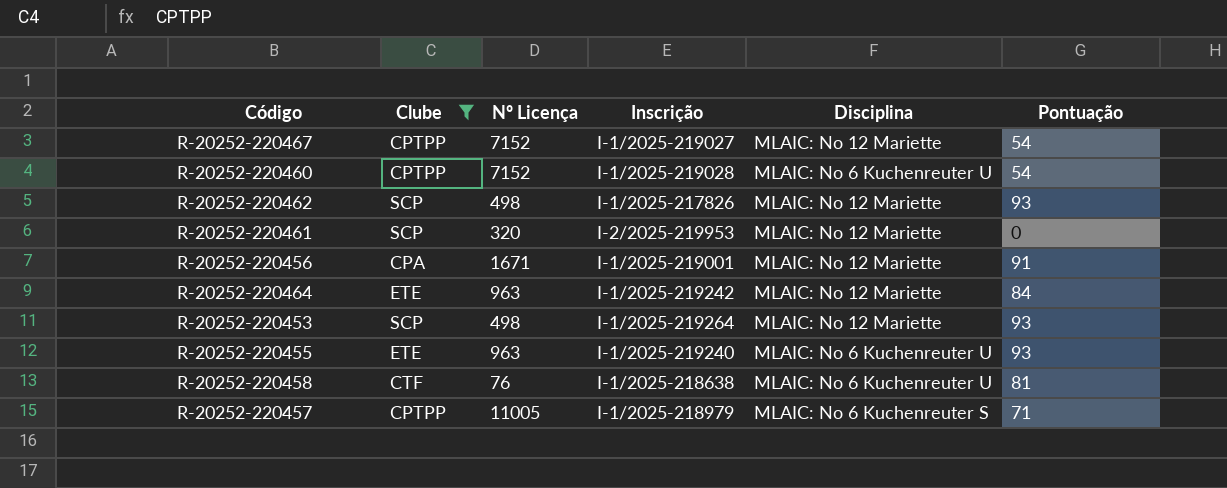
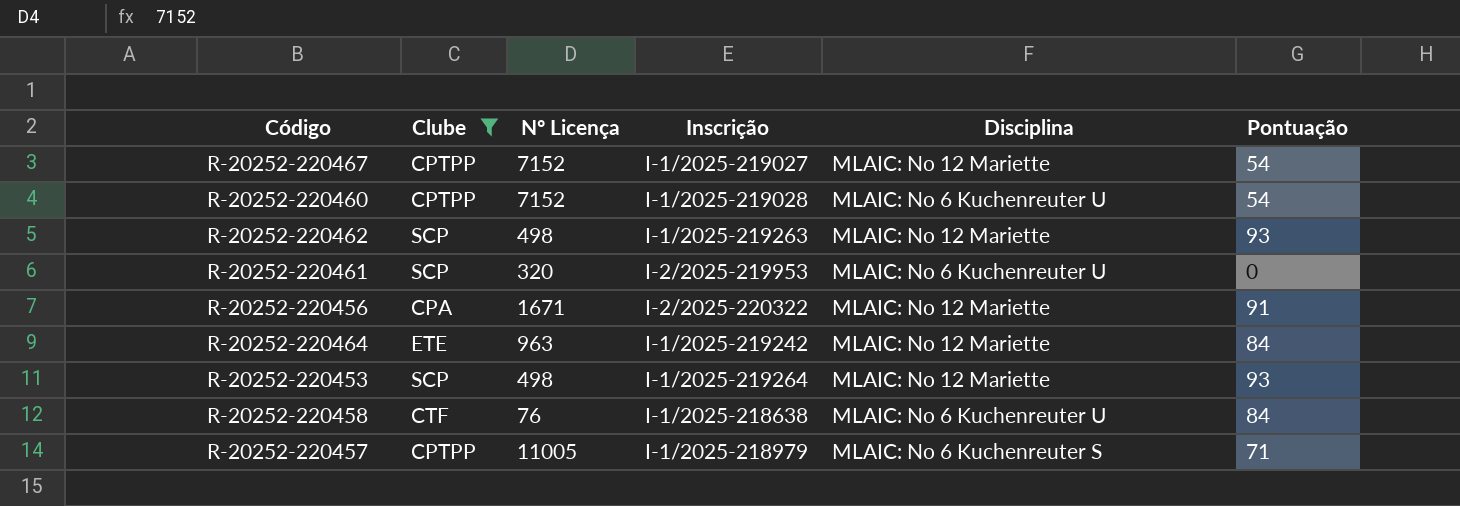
row R-20252-220455: ETE | 963 | I-1/2025-219240 | MLAIC: No 6 Kuchenreuter U | 93 -> none
R-20252-220462 | Inscrição: I-1/2025-217826 -> I-1/2025-219263
R-20252-220461 | Disciplina: MLAIC: No 12 Mariette -> MLAIC: No 6 Kuchenreuter U
R-20252-220456 | Inscrição: I-1/2025-219001 -> I-2/2025-220322
R-20252-220458 | Pontuação: 81 -> 84

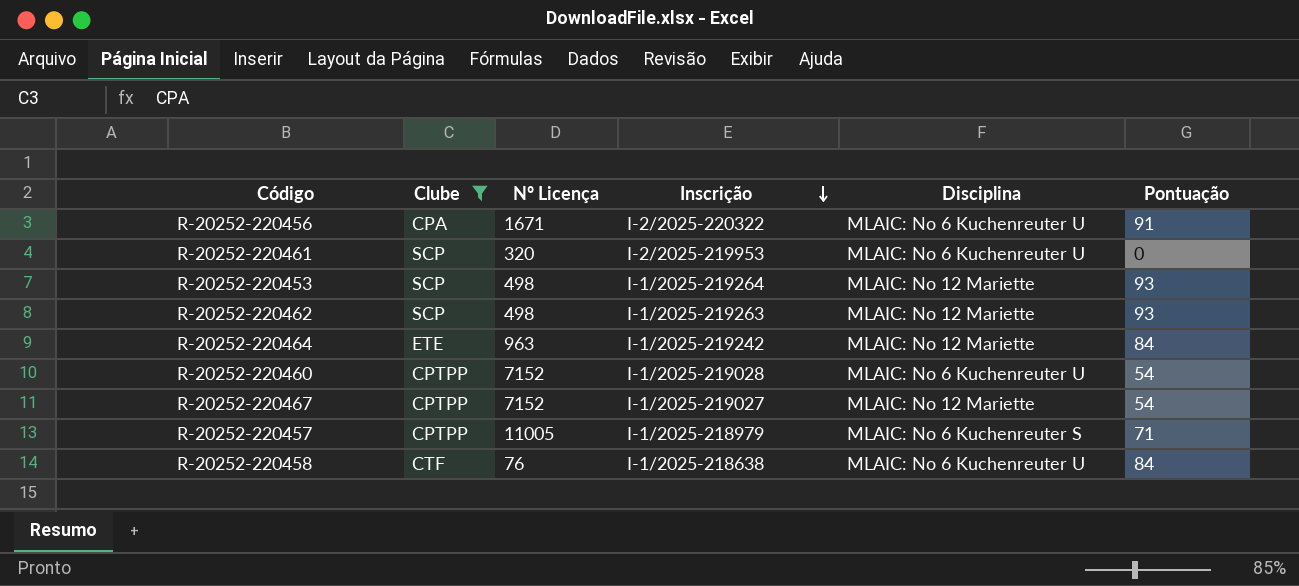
row order: none -> Inscrição descending
R-20252-220456 | Disciplina: MLAIC: No 12 Mariette -> MLAIC: No 6 Kuchenreuter U

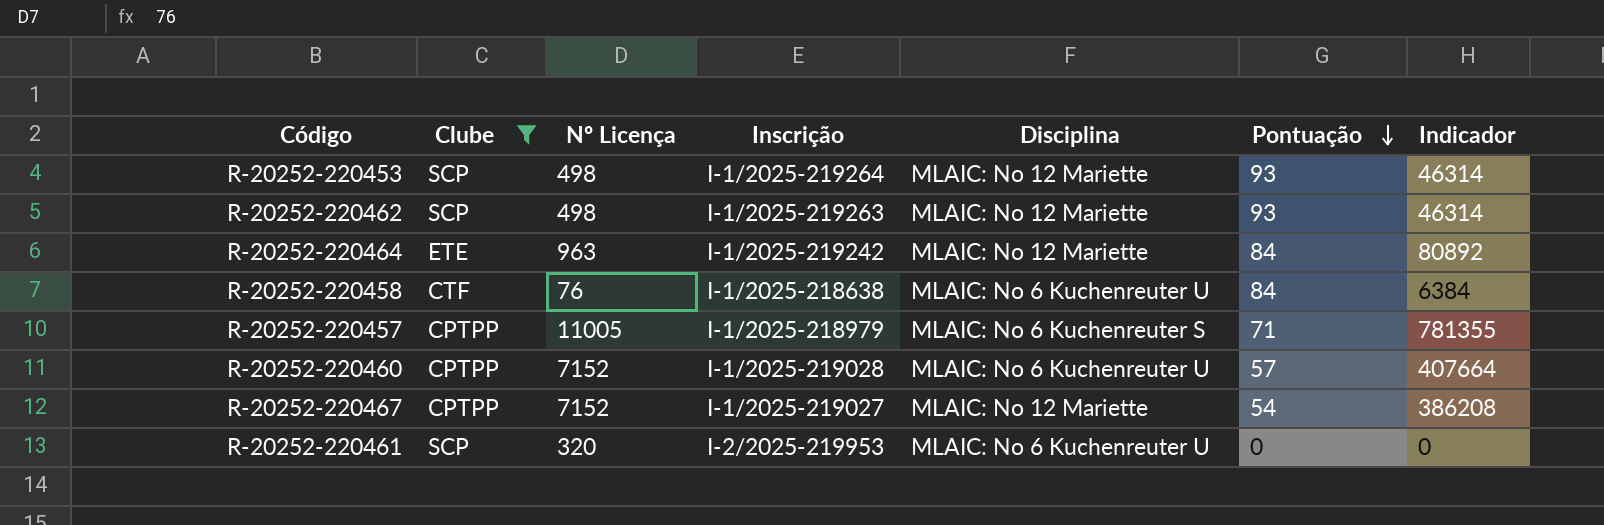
row order: Inscrição descending -> Pontuação descending
column Indicador | formula: none -> [Nº Licença] * [Pontuação]
row R-20252-220456: CPA | 1671 | I-2/2025-220322 | MLAIC: No 6 Kuchenreuter U | 91 -> none
R-20252-220460 | Pontuação: 54 -> 57

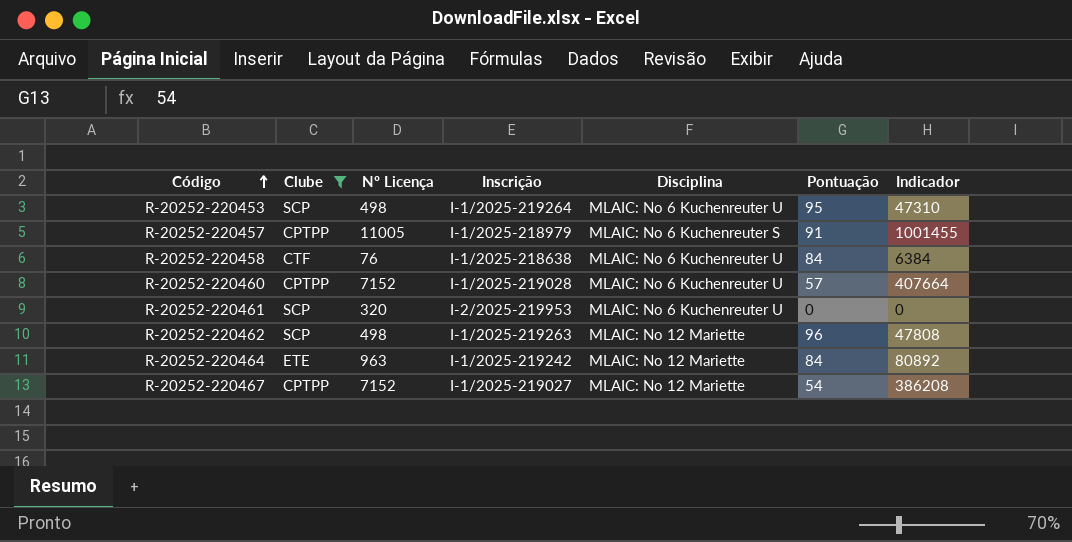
row order: Pontuação descending -> Código ascending
R-20252-220453 | Disciplina: MLAIC: No 12 Mariette -> MLAIC: No 6 Kuchenreuter U
R-20252-220453 | Pontuação: 93 -> 95
R-20252-220453 | Indicador: 46314 -> 47310
R-20252-220457 | Pontuação: 71 -> 91
R-20252-220457 | Indicador: 781355 -> 1001455
R-20252-220462 | Pontuação: 93 -> 96
R-20252-220462 | Indicador: 46314 -> 47808

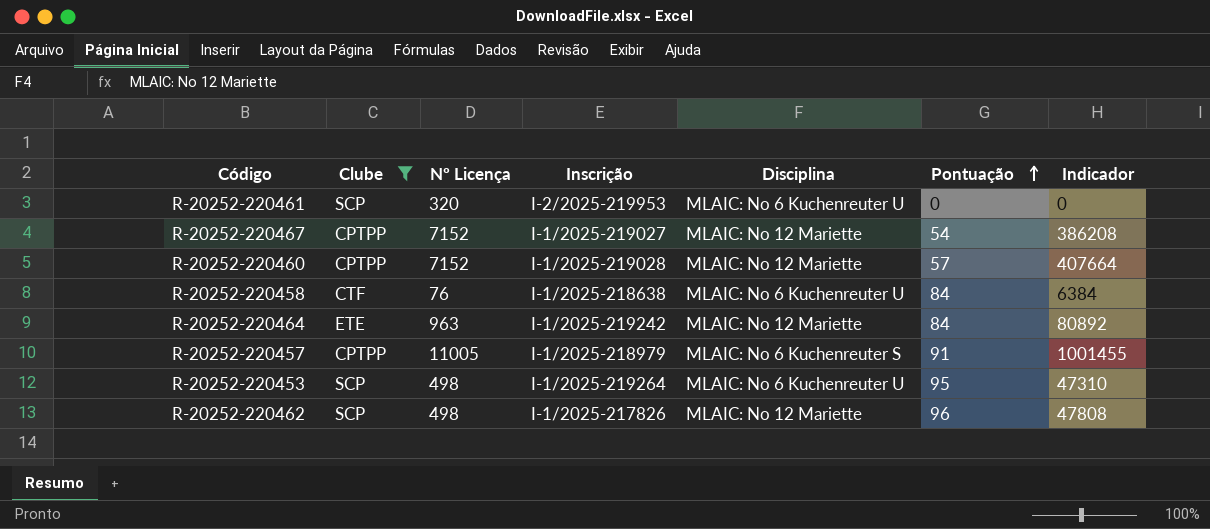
row order: Código ascending -> Pontuação ascending
R-20252-220460 | Disciplina: MLAIC: No 6 Kuchenreuter U -> MLAIC: No 12 Mariette
R-20252-220462 | Inscrição: I-1/2025-219263 -> I-1/2025-217826

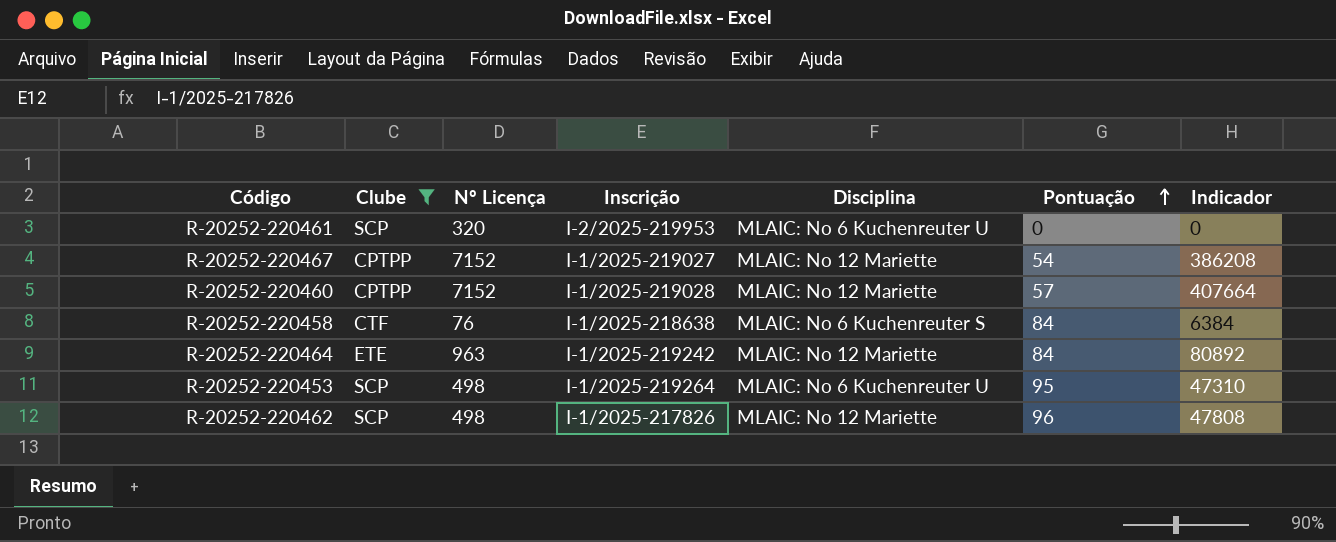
row R-20252-220457: CPTPP | 11005 | I-1/2025-218979 | MLAIC: No 6 Kuchenreuter S | 91 | 1001455 -> none
R-20252-220458 | Disciplina: MLAIC: No 6 Kuchenreuter U -> MLAIC: No 6 Kuchenreuter S

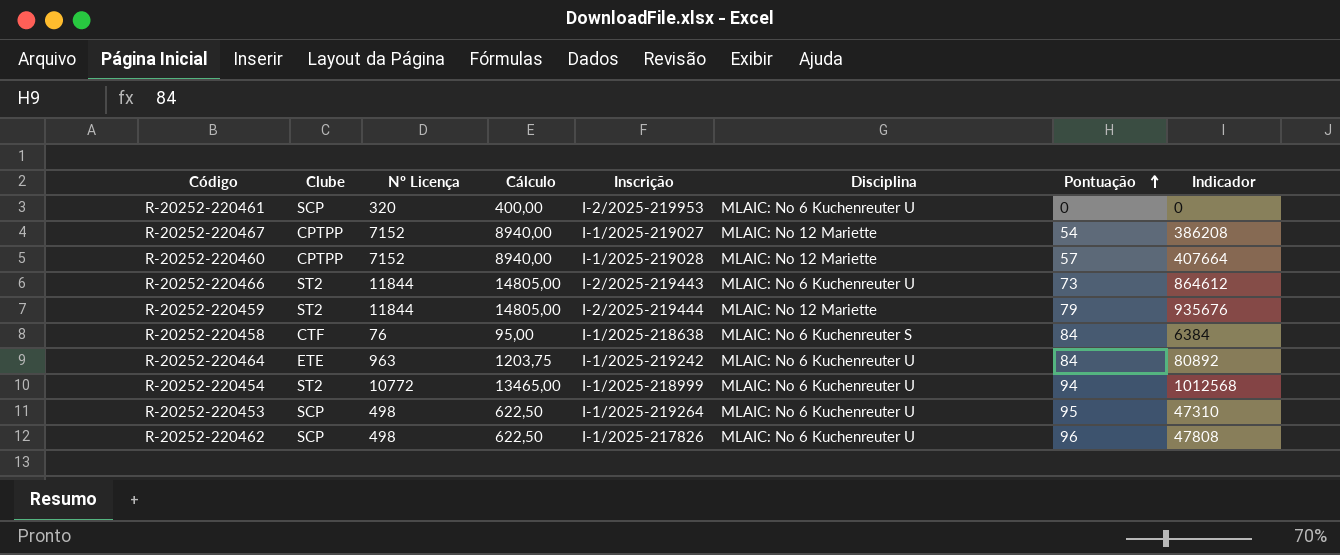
filter: Clube != ST2 -> none
column Cálculo | formula: none -> [Nº Licença] * 1,25
R-20252-220464 | Disciplina: MLAIC: No 12 Mariette -> MLAIC: No 6 Kuchenreuter U
R-20252-220462 | Disciplina: MLAIC: No 12 Mariette -> MLAIC: No 6 Kuchenreuter U

